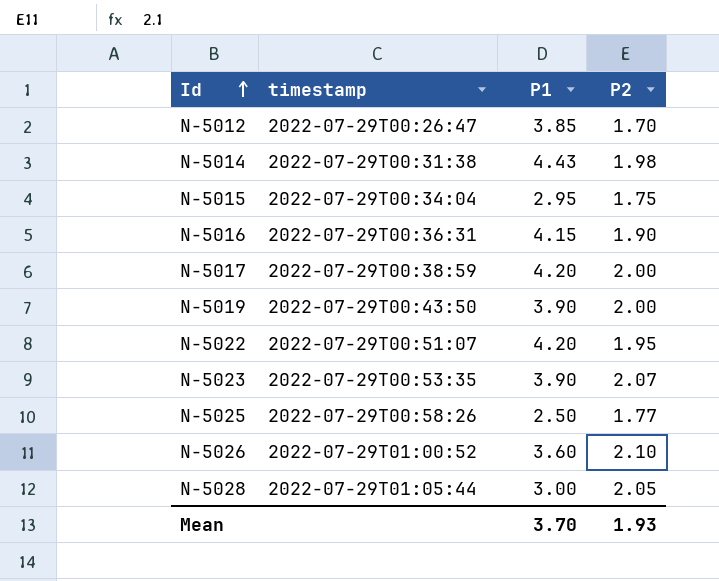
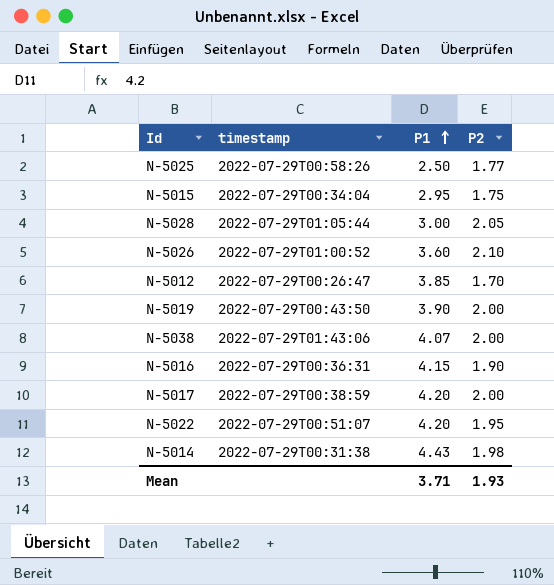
row order: Id ascending -> P1 ascending
row N-5023: 2022-07-29T00:53:35 | 3.90 | 2.07 -> none
row N-5038: none -> 2022-07-29T01:43:06 | 4.07 | 2.00
Mean | P1: 3.70 -> 3.71

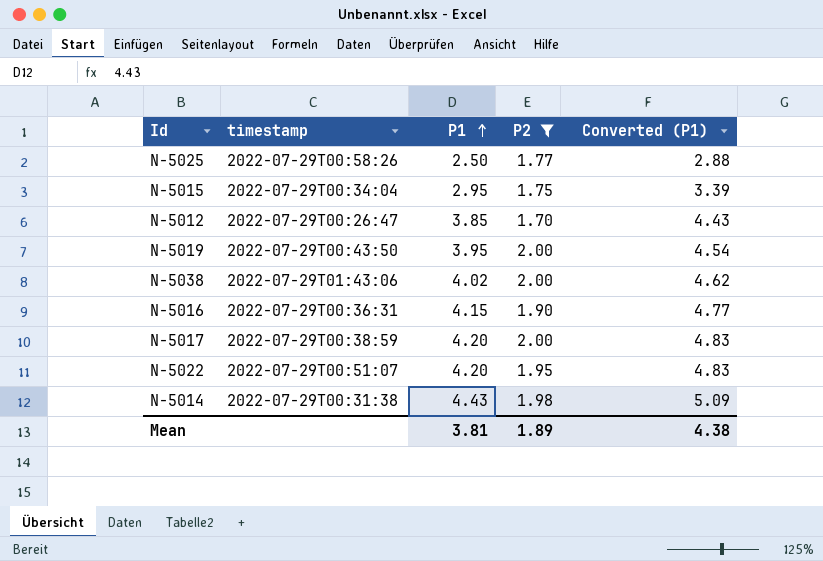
filter: none -> P2 <= 2.00
column Converted (P1) | formula: none -> [P1] * 1.15
N-5019 | P1: 3.90 -> 3.95
N-5038 | P1: 4.07 -> 4.02
Mean | P1: 3.71 -> 3.81
Mean | P2: 1.93 -> 1.89

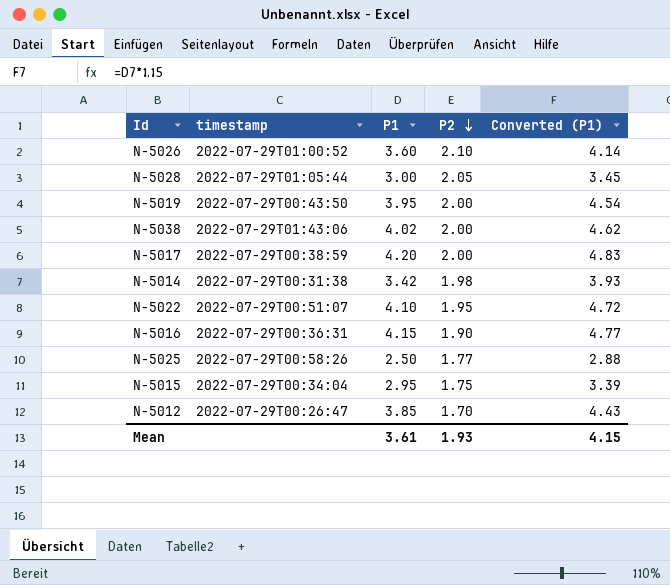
filter: P2 <= 2.00 -> none
row order: P1 ascending -> P2 descending
N-5014 | P1: 4.43 -> 3.42
N-5014 | Converted (P1): 5.09 -> 3.93
N-5022 | P1: 4.20 -> 4.10
N-5022 | Converted (P1): 4.83 -> 4.72
Mean | P1: 3.81 -> 3.61
Mean | P2: 1.89 -> 1.93
Mean | Converted (P1): 4.38 -> 4.15

